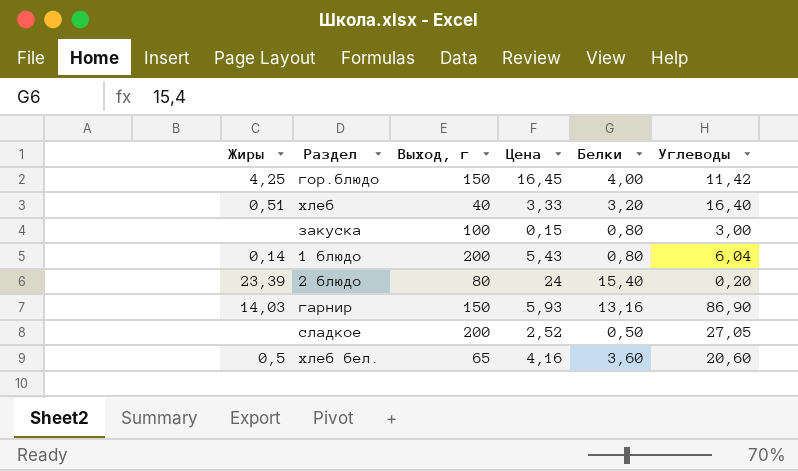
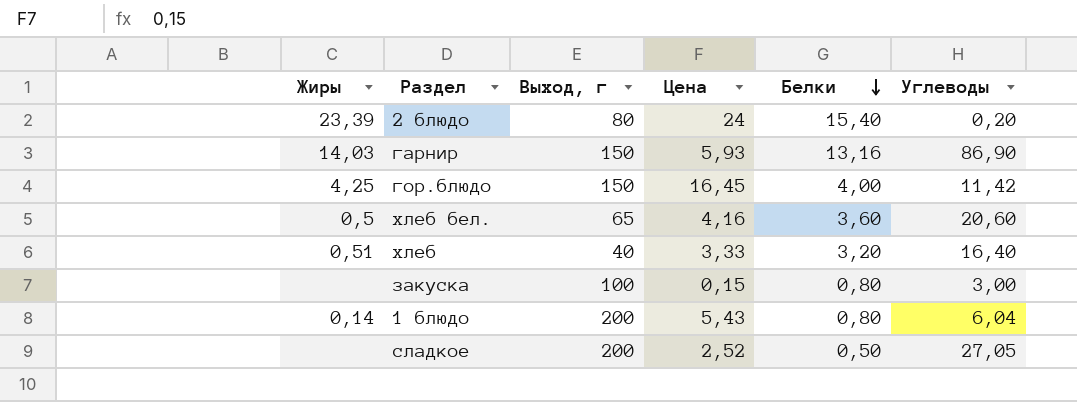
row order: none -> Белки descending

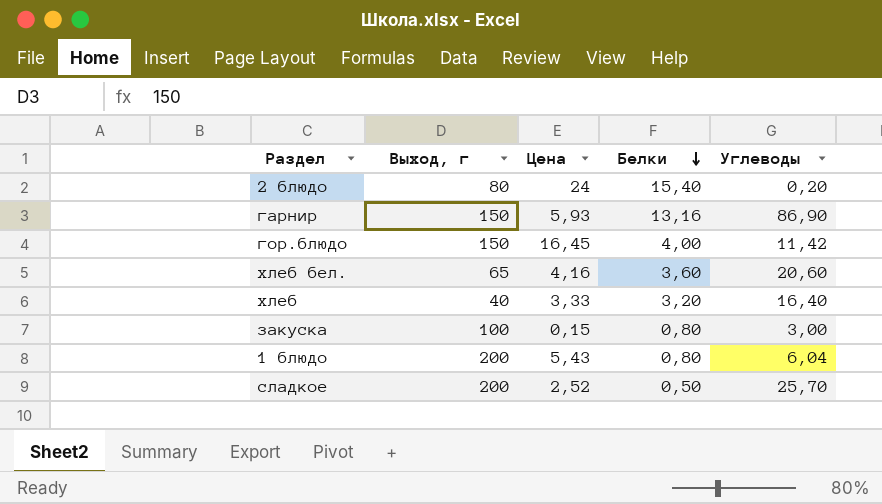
column Жиры | position: 1 -> none
сладкое | Углеводы: 27,05 -> 25,70

